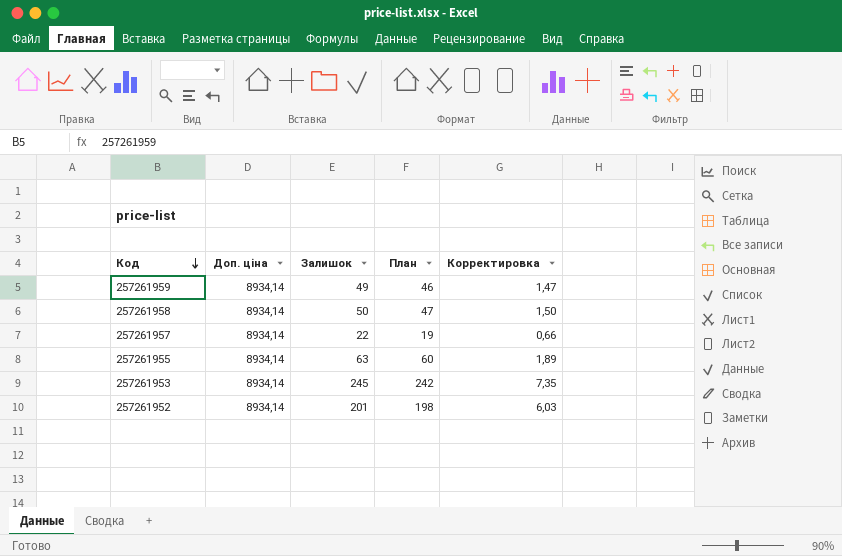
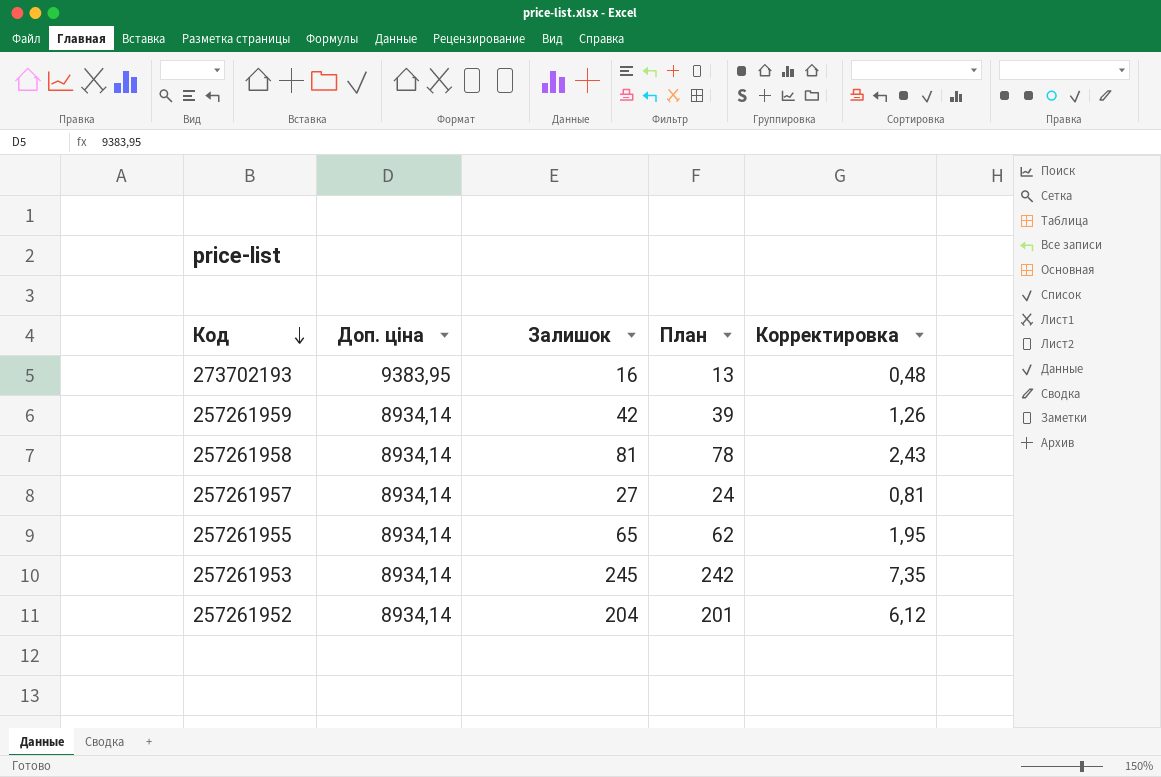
row 273702193: none -> 9383,95 | 16 | 13 | 0,48
257261959 | Залишок: 49 -> 42
257261959 | План: 46 -> 39
257261959 | Корректировка: 1,47 -> 1,26
257261958 | Залишок: 50 -> 81
257261958 | План: 47 -> 78
257261958 | Корректировка: 1,50 -> 2,43
257261957 | Залишок: 22 -> 27
257261957 | План: 19 -> 24
257261957 | Корректировка: 0,66 -> 0,81
257261955 | Залишок: 63 -> 65
257261955 | План: 60 -> 62
257261955 | Корректировка: 1,89 -> 1,95
257261952 | Залишок: 201 -> 204
257261952 | План: 198 -> 201
257261952 | Корректировка: 6,03 -> 6,12

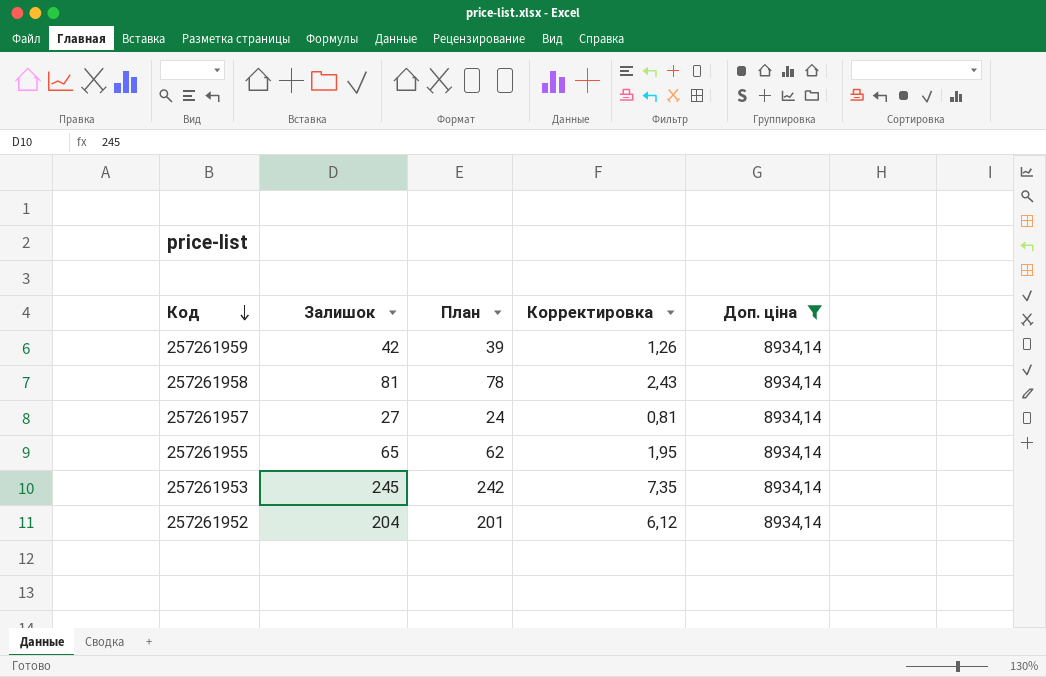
filter: none -> Доп. ціна = 8934,14
column Доп. ціна | position: 2 -> 5

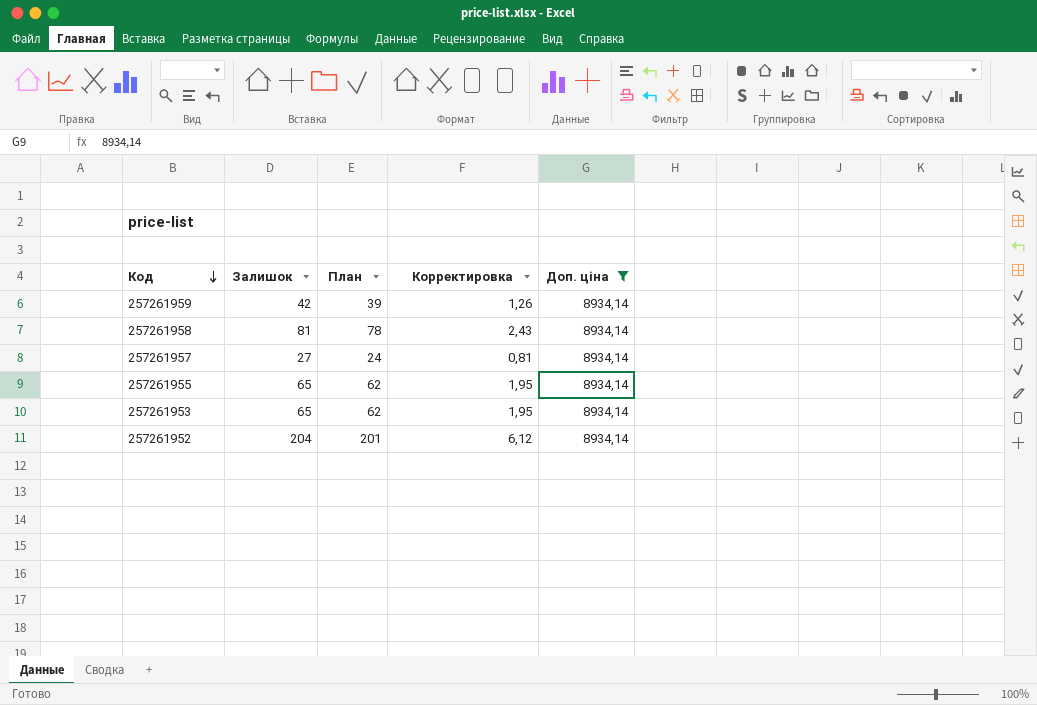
257261953 | Залишок: 245 -> 65
257261953 | План: 242 -> 62
257261953 | Корректировка: 7,35 -> 1,95

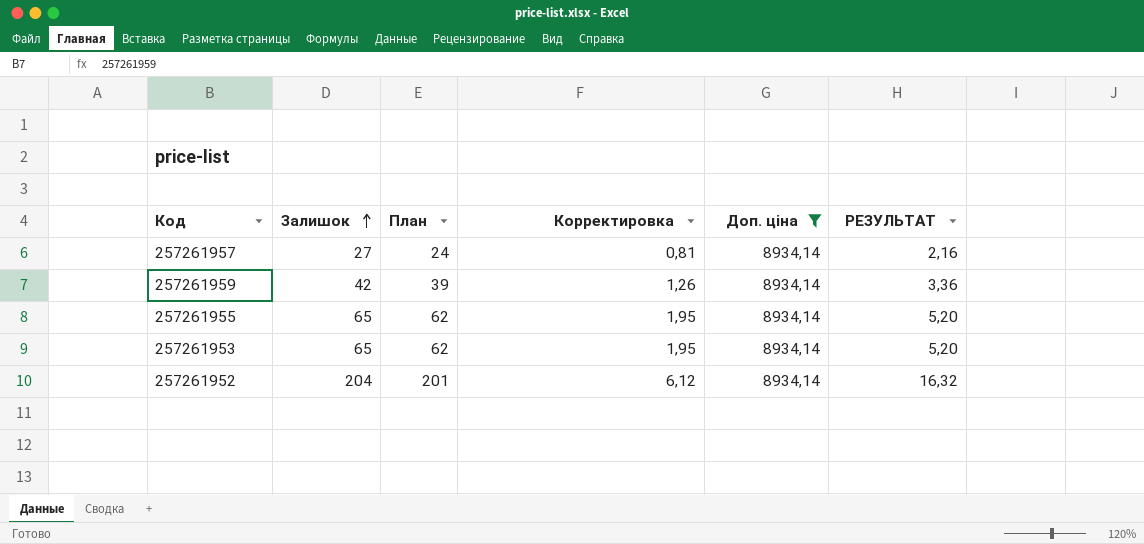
row order: Код descending -> Залишок ascending
column РЕЗУЛЬТАТ | formula: none -> [Залишок] * 0,08
row 257261958: 81 | 78 | 2,43 | 8934,14 -> none

